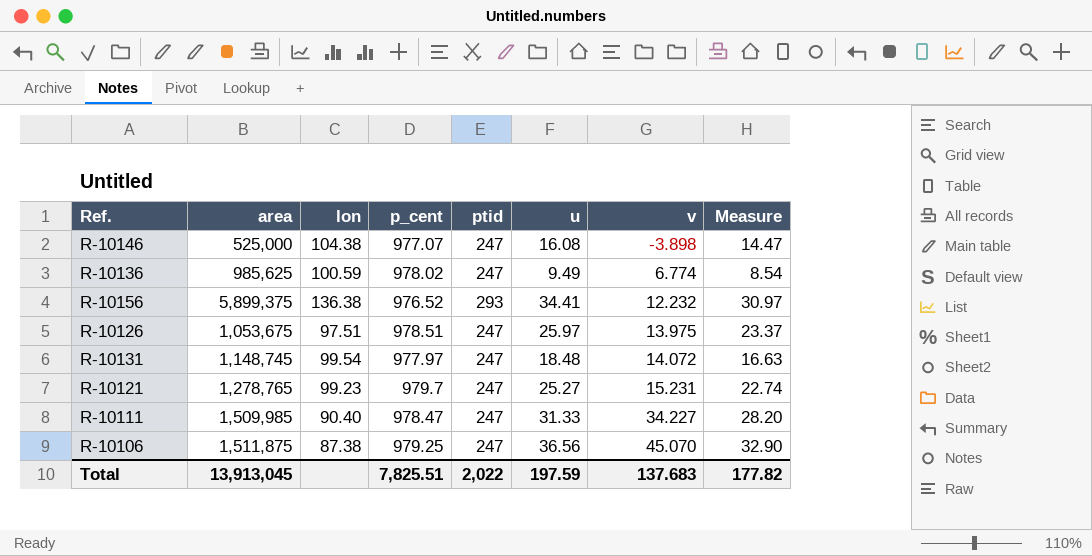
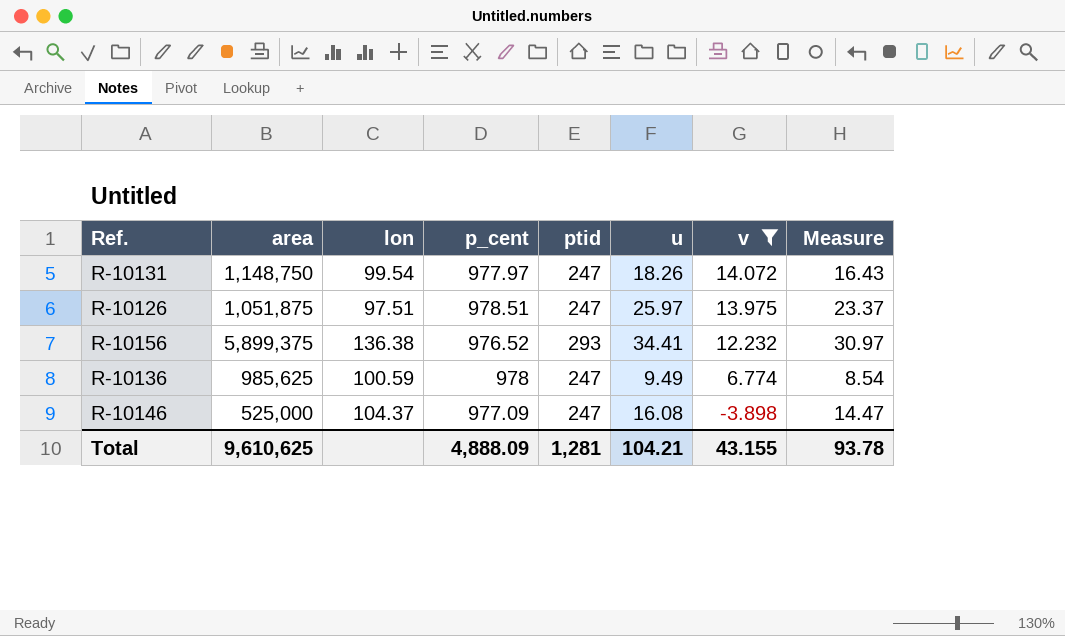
filter: none -> v <= 14.072
row order: v ascending -> v descending
R-10131 | area: 1,148,745 -> 1,148,750
R-10131 | u: 18.48 -> 18.26
R-10131 | Measure: 16.63 -> 16.43
R-10126 | area: 1,053,675 -> 1,051,875
R-10136 | p_cent: 978.02 -> 978
R-10146 | lon: 104.38 -> 104.37
R-10146 | p_cent: 977.07 -> 977.09
Total | area: 13,913,045 -> 9,610,625
Total | p_cent: 7,825.51 -> 4,888.09
Total | ptid: 2,022 -> 1,281
Total | u: 197.59 -> 104.21
Total | v: 137.683 -> 43.155
Total | Measure: 177.82 -> 93.78

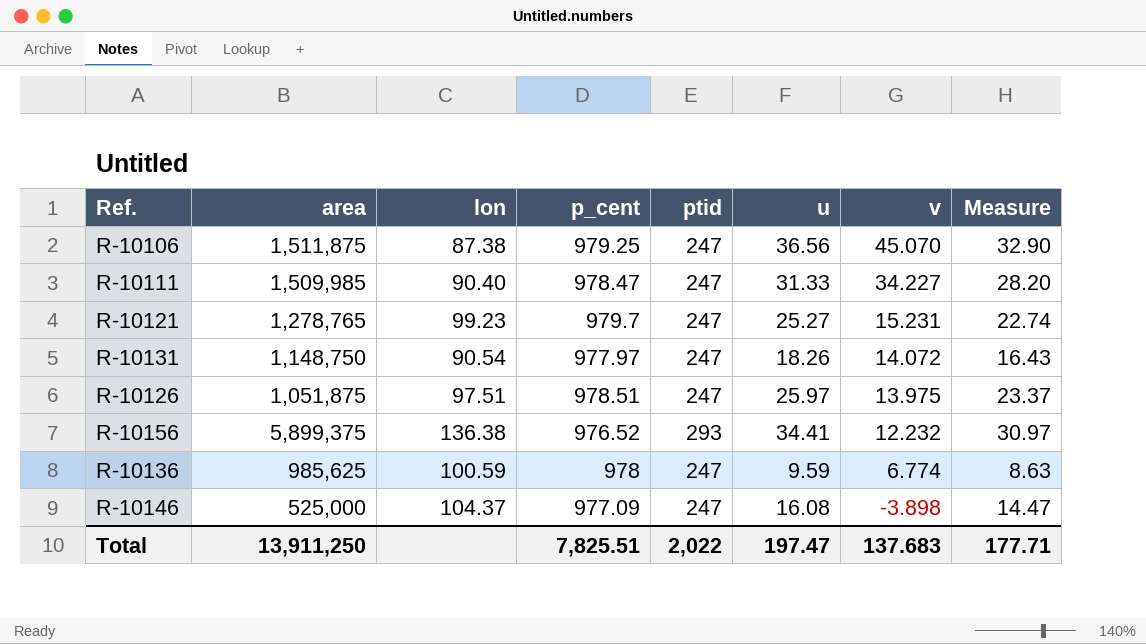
filter: v <= 14.072 -> none
R-10131 | lon: 99.54 -> 90.54
R-10136 | u: 9.49 -> 9.59
R-10136 | Measure: 8.54 -> 8.63
Total | area: 9,610,625 -> 13,911,250
Total | p_cent: 4,888.09 -> 7,825.51
Total | ptid: 1,281 -> 2,022
Total | u: 104.21 -> 197.47
Total | v: 43.155 -> 137.683
Total | Measure: 93.78 -> 177.71

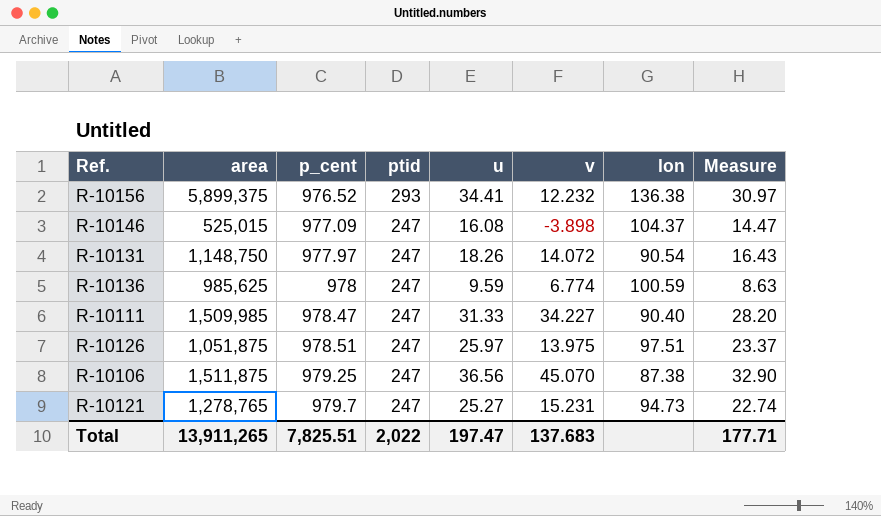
row order: v descending -> p_cent ascending
column lon | position: 3 -> 7
R-10146 | area: 525,000 -> 525,015
R-10121 | lon: 99.23 -> 94.73
Total | area: 13,911,250 -> 13,911,265

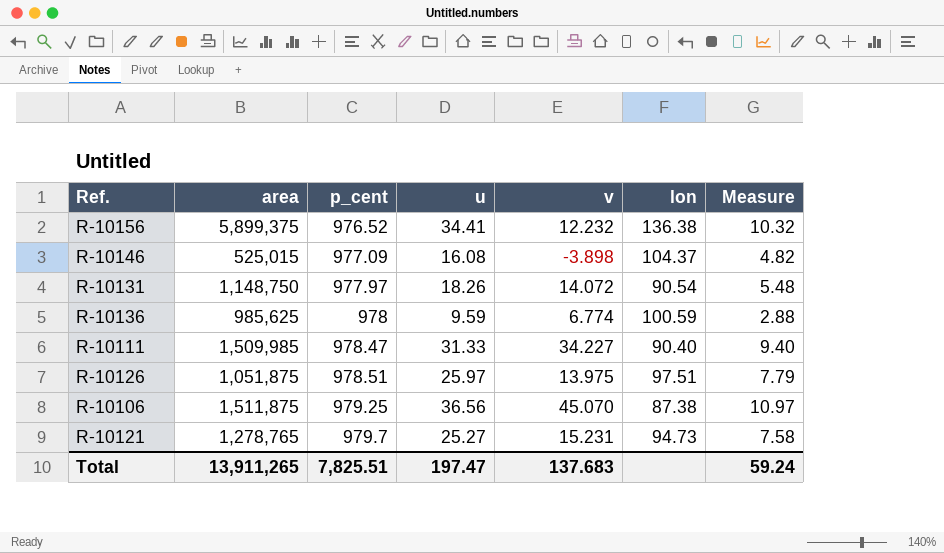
column ptid | position: 4 -> none
column Measure | formula: [u] * 0.9 -> [u] * 0.3
Total | Measure: 177.71 -> 59.24

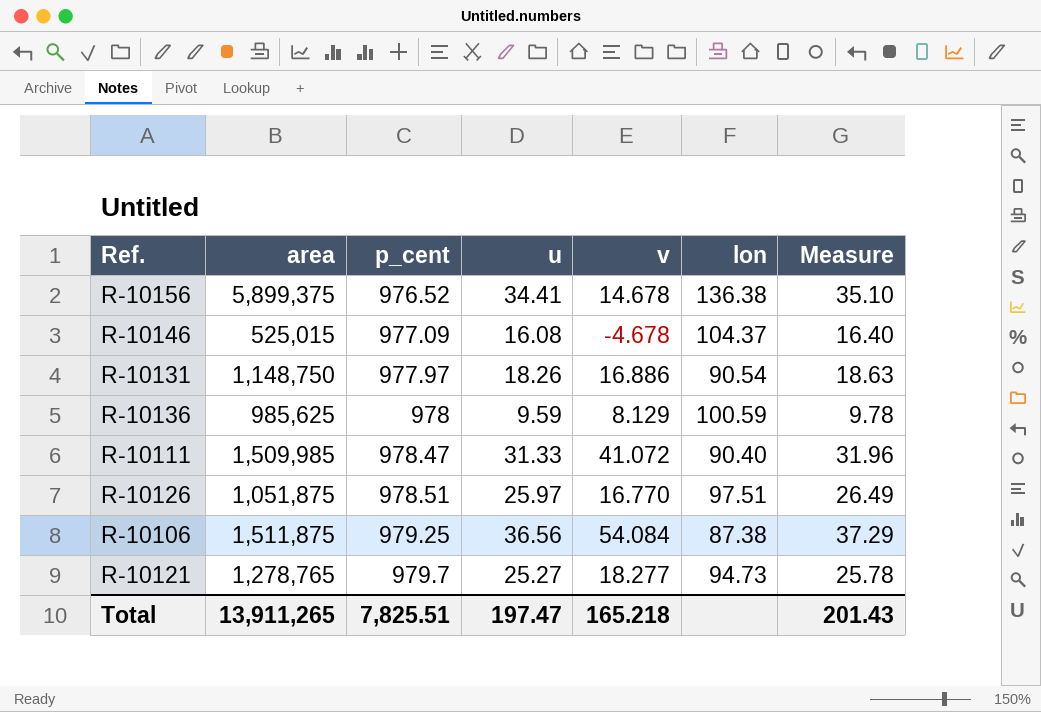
column Measure | formula: [u] * 0.3 -> [u] * 1.02
R-10156 | v: 12.232 -> 14.678
R-10146 | v: -3.898 -> -4.678
R-10131 | v: 14.072 -> 16.886
R-10136 | v: 6.774 -> 8.129
R-10111 | v: 34.227 -> 41.072
R-10126 | v: 13.975 -> 16.770
R-10106 | v: 45.070 -> 54.084
R-10121 | v: 15.231 -> 18.277
Total | v: 137.683 -> 165.218
Total | Measure: 59.24 -> 201.43

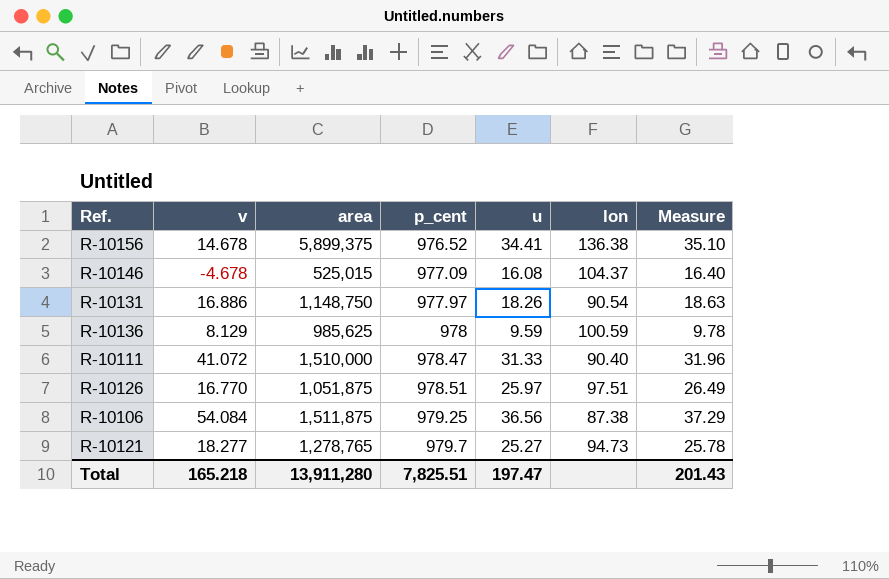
column v | position: 5 -> 2
R-10111 | area: 1,509,985 -> 1,510,000
Total | area: 13,911,265 -> 13,911,280

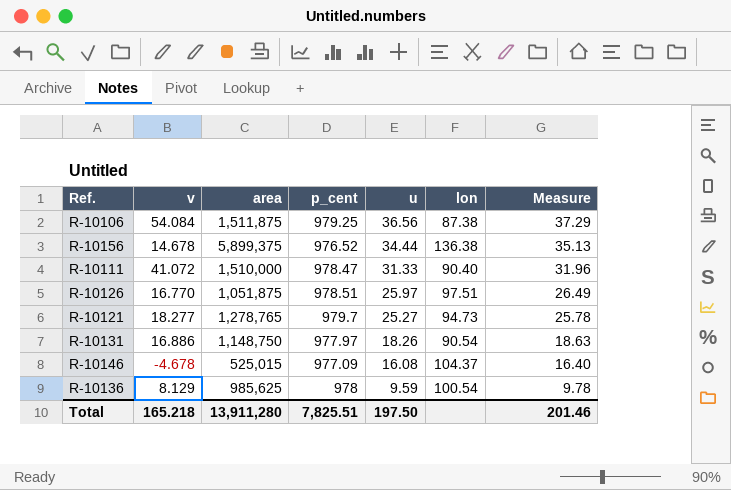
row order: p_cent ascending -> u descending
R-10156 | u: 34.41 -> 34.44
R-10156 | Measure: 35.10 -> 35.13
R-10136 | lon: 100.59 -> 100.54
Total | u: 197.47 -> 197.50
Total | Measure: 201.43 -> 201.46

